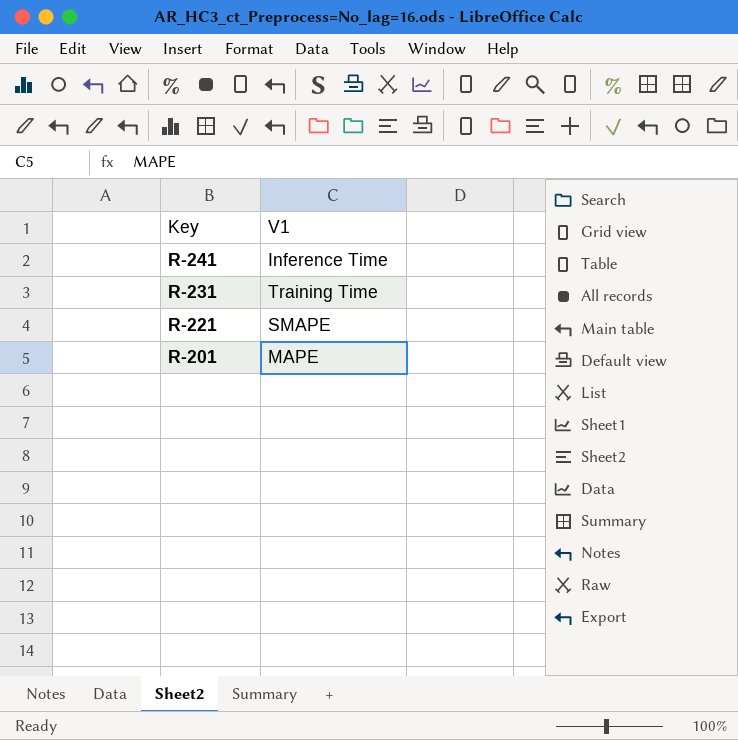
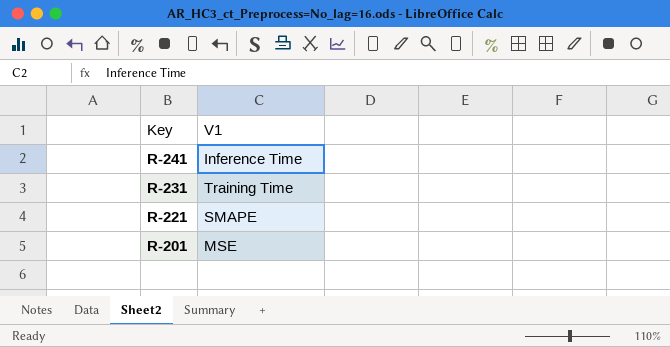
R-201 | V1: MAPE -> MSE

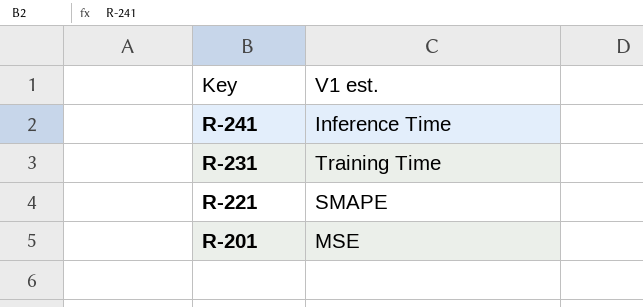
column name: V1 -> V1 est.

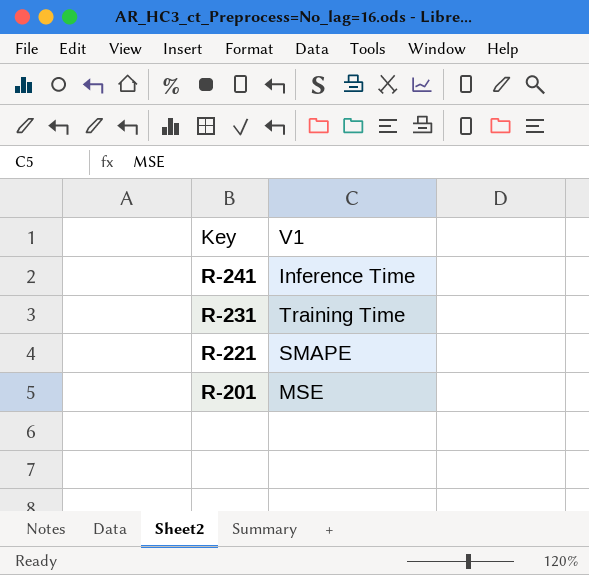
column name: V1 est. -> V1

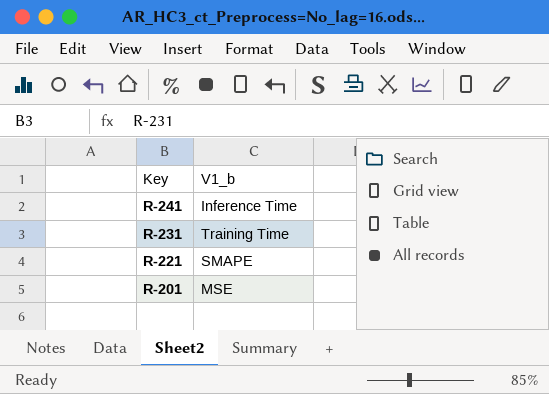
column name: V1 -> V1_b

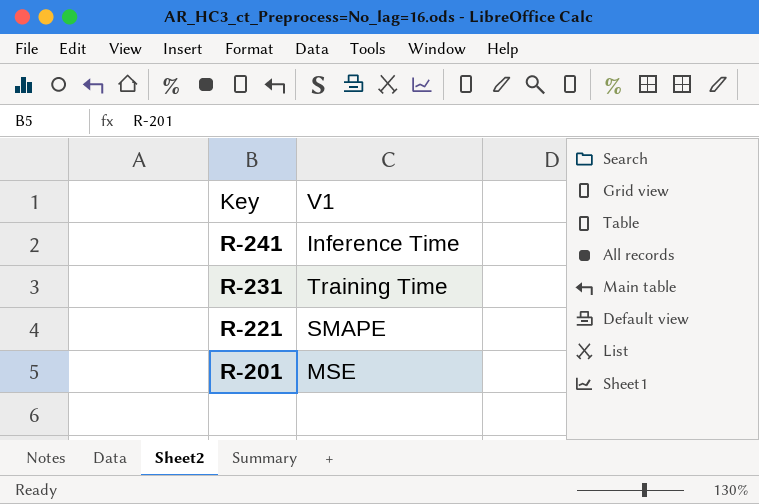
column name: V1_b -> V1

